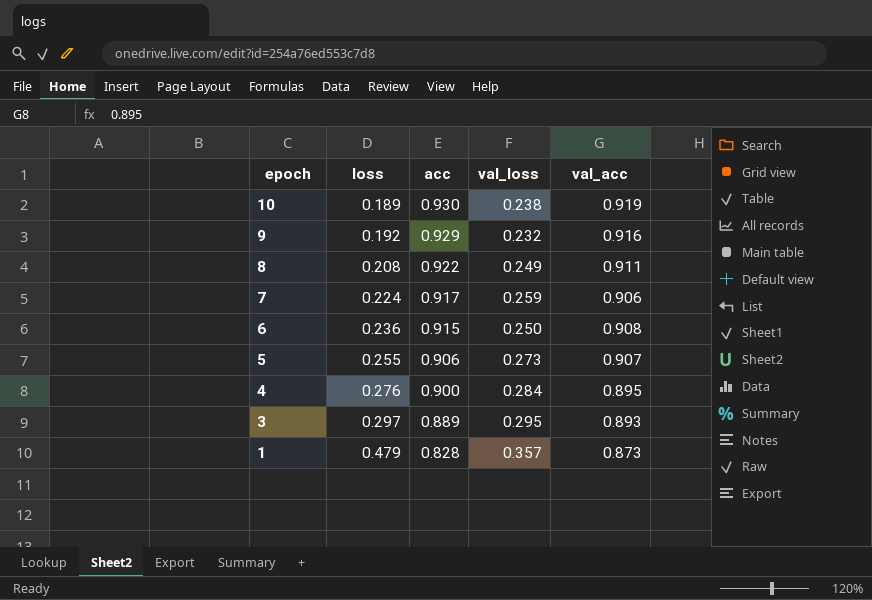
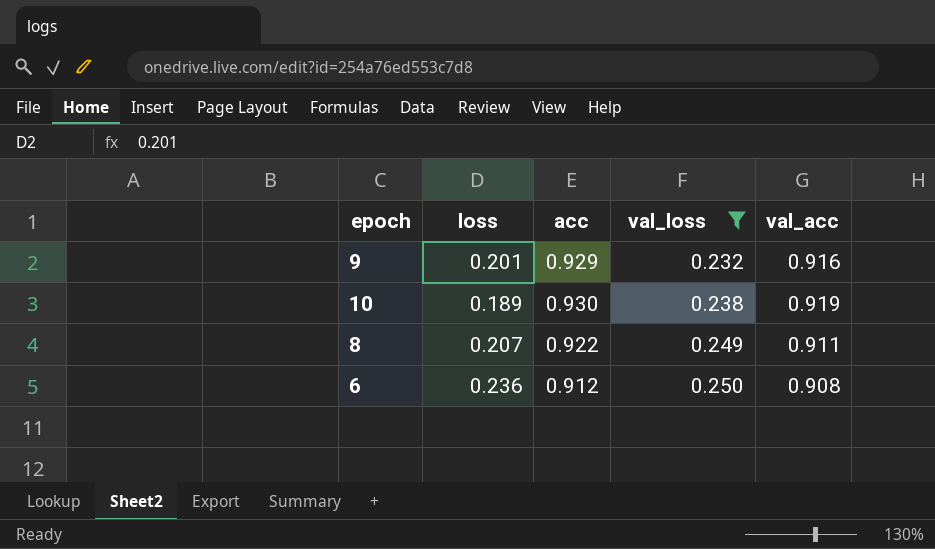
filter: none -> val_loss <= 0.250
row order: epoch descending -> val_loss ascending
9 | loss: 0.192 -> 0.201
8 | loss: 0.208 -> 0.207
6 | acc: 0.915 -> 0.912

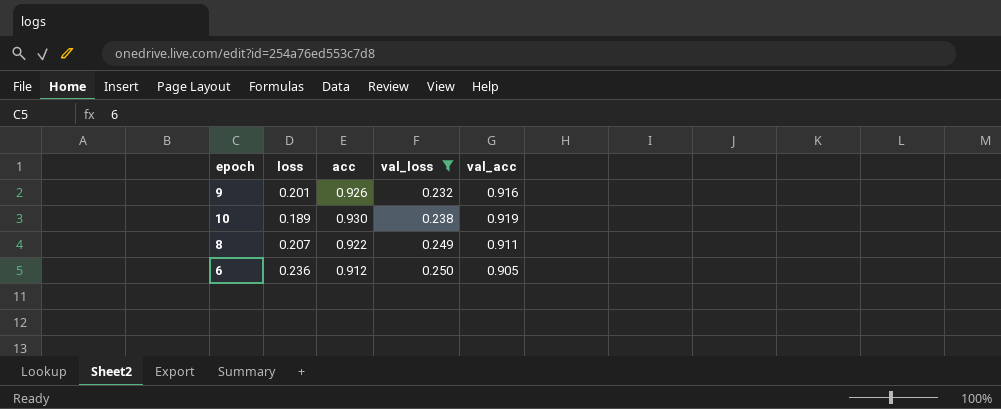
9 | acc: 0.929 -> 0.926
6 | val_acc: 0.908 -> 0.905

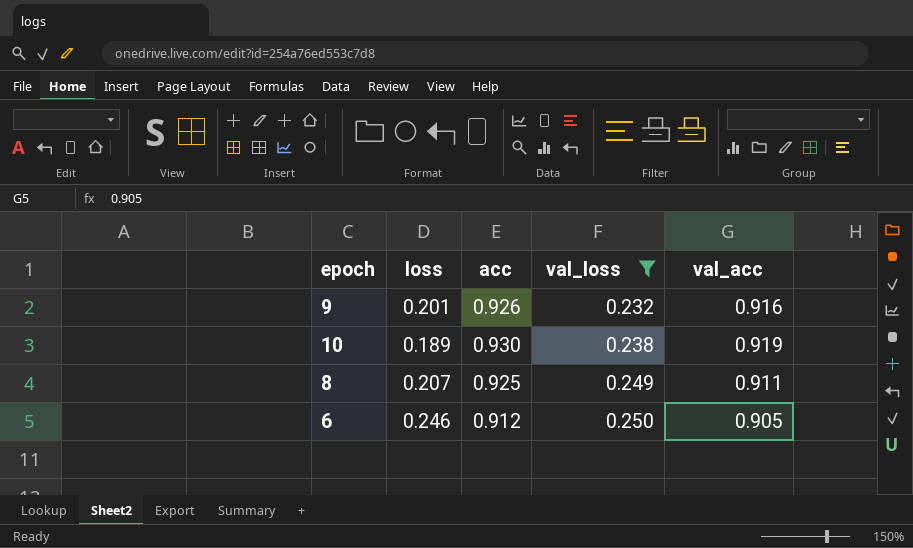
8 | acc: 0.922 -> 0.925
6 | loss: 0.236 -> 0.246

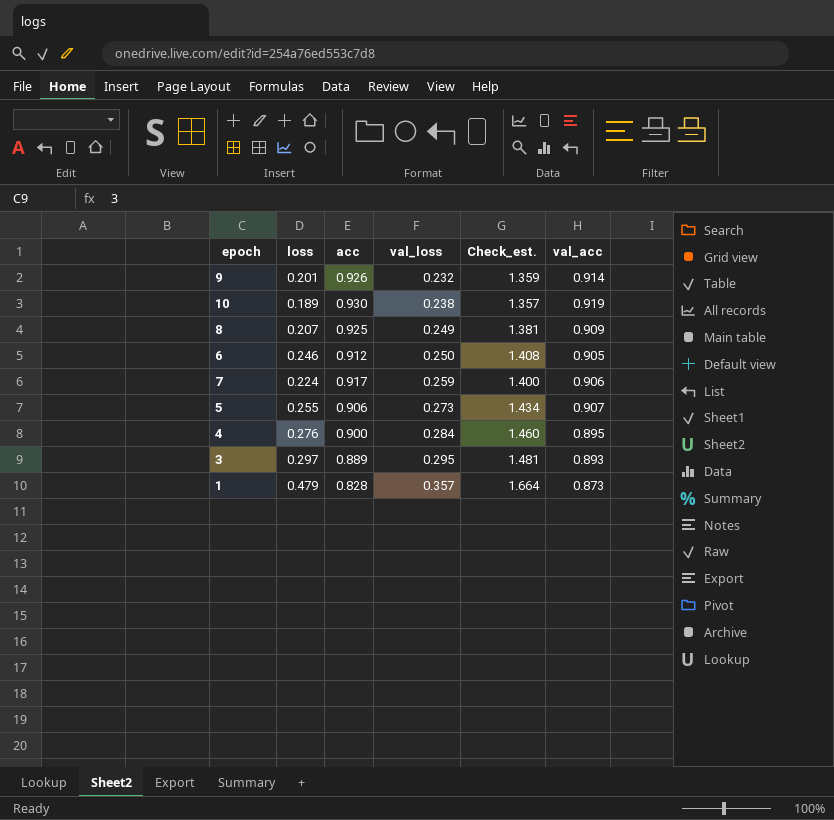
filter: val_loss <= 0.250 -> none
column Check_est. | formula: none -> [loss] + [acc] + [val_loss]
9 | val_acc: 0.916 -> 0.914
8 | val_acc: 0.911 -> 0.909

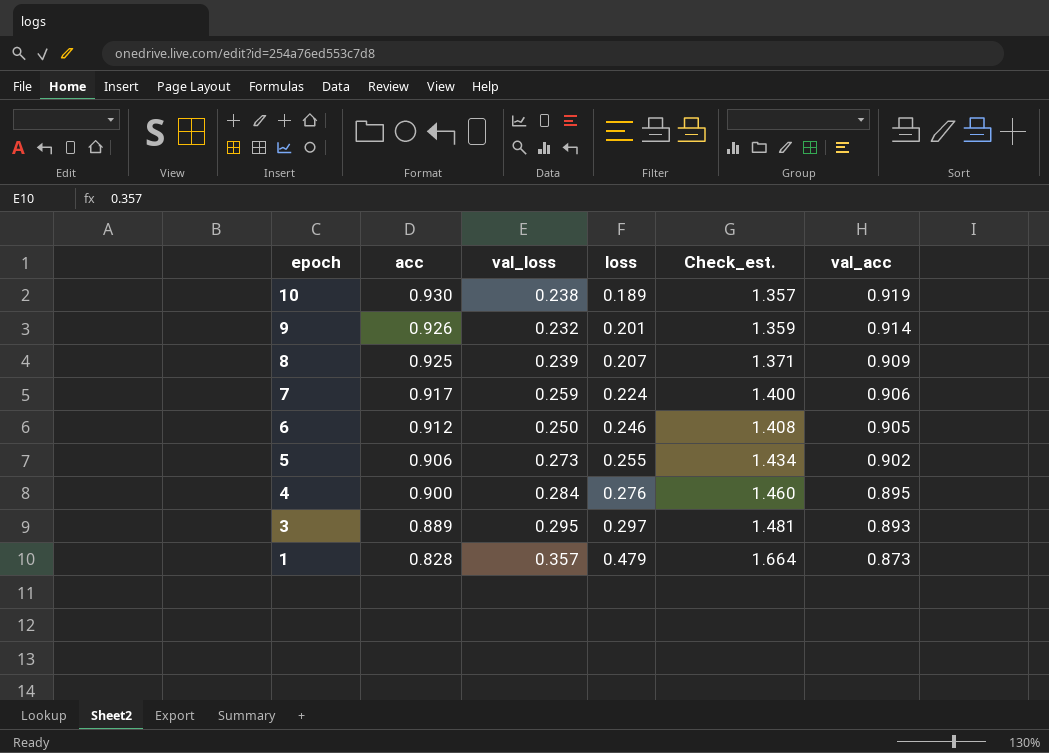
row order: val_loss ascending -> epoch descending
column loss | position: 2 -> 4
8 | val_loss: 0.249 -> 0.239
8 | Check_est.: 1.381 -> 1.371
5 | val_acc: 0.907 -> 0.902

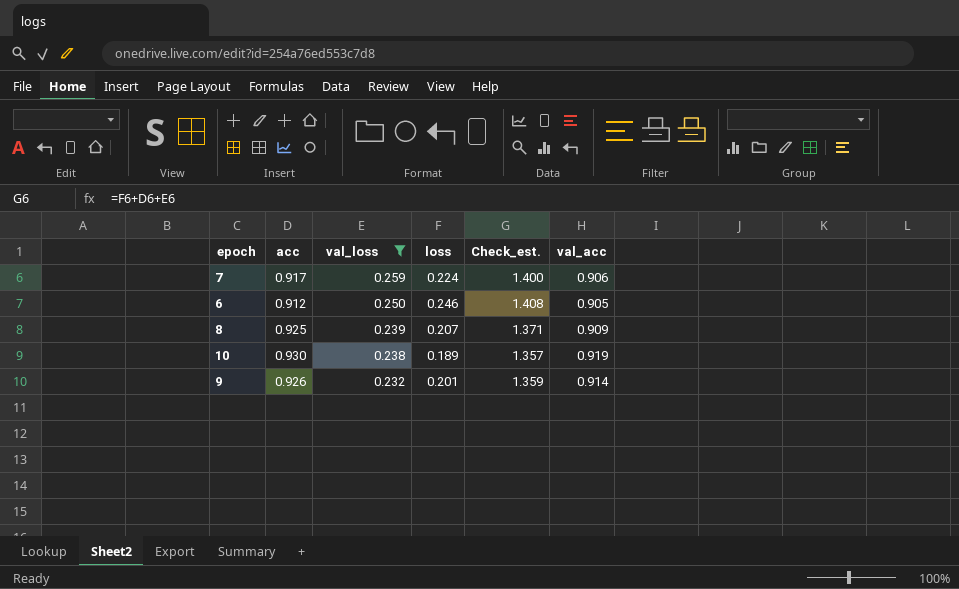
filter: none -> val_loss <= 0.259
row order: epoch descending -> val_loss descending

